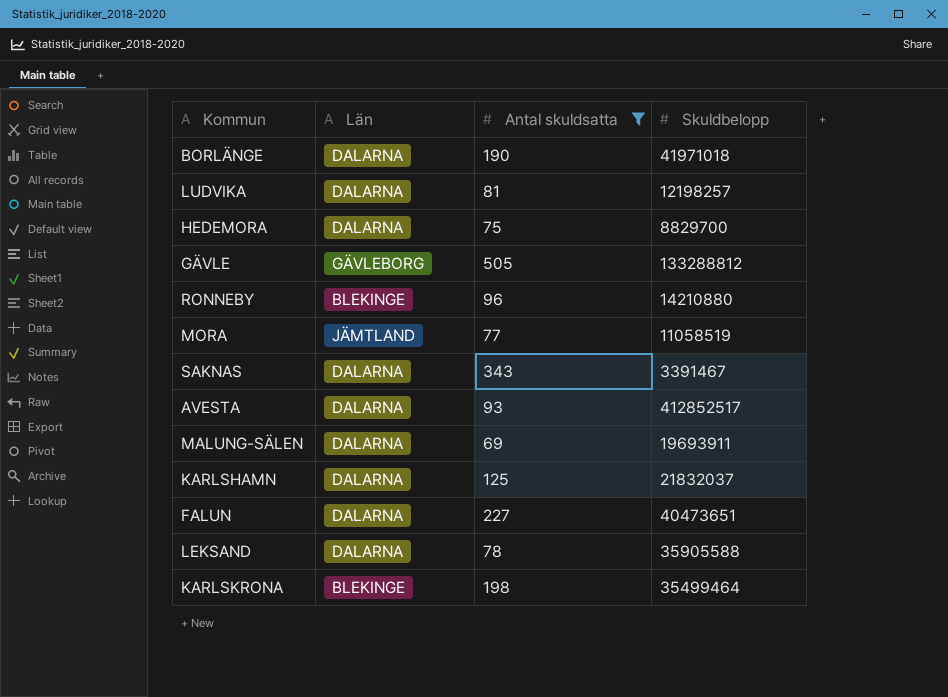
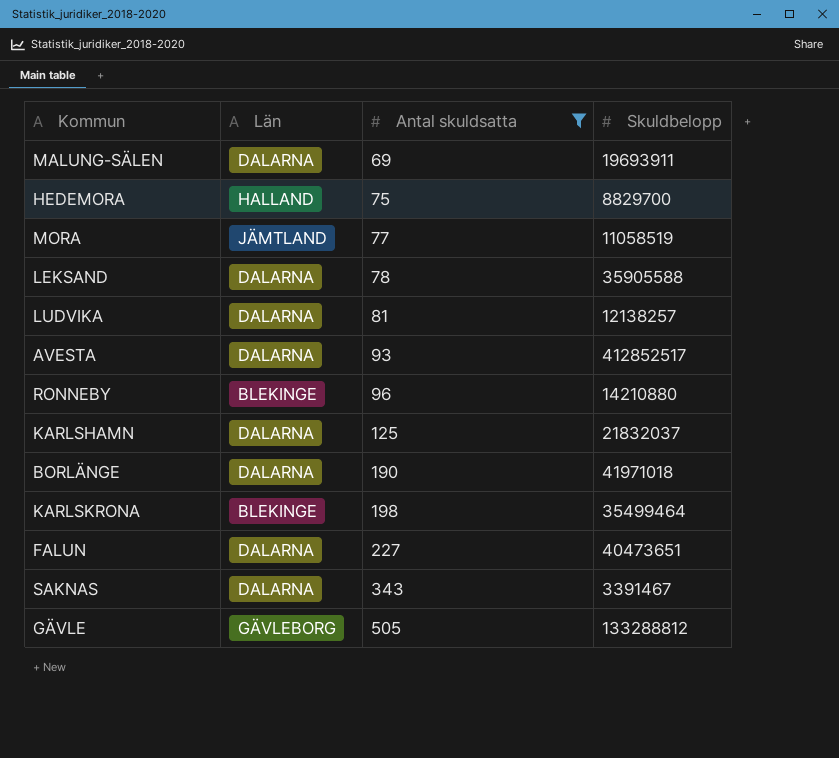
row order: none -> Antal skuldsatta ascending
HEDEMORA | Län: DALARNA -> HALLAND
LUDVIKA | Skuldbelopp: 12198257 -> 12138257

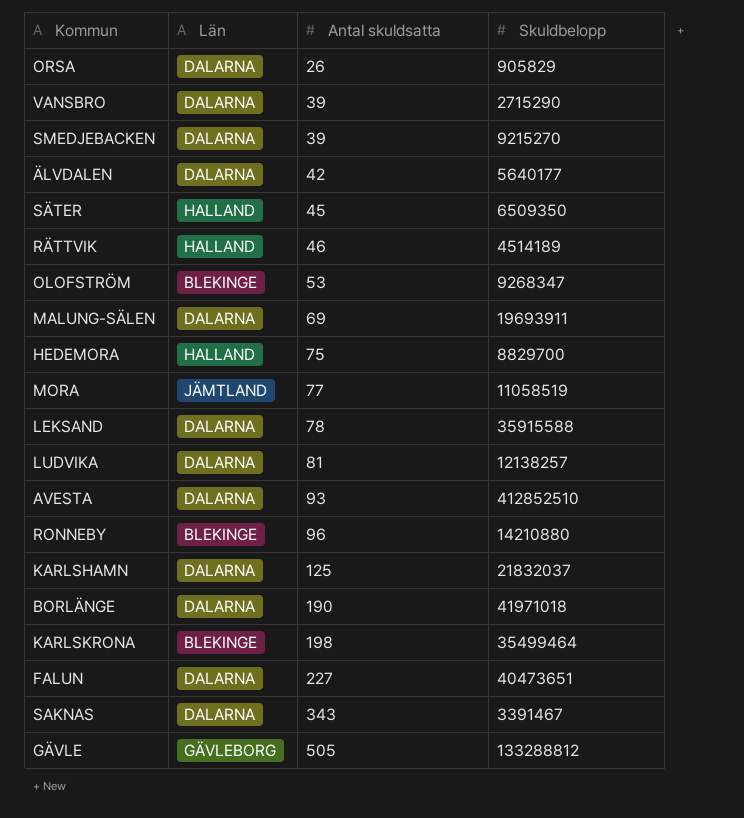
filter: Antal skuldsatta >= 69 -> none
LEKSAND | Skuldbelopp: 35905588 -> 35915588
AVESTA | Skuldbelopp: 412852517 -> 412852510

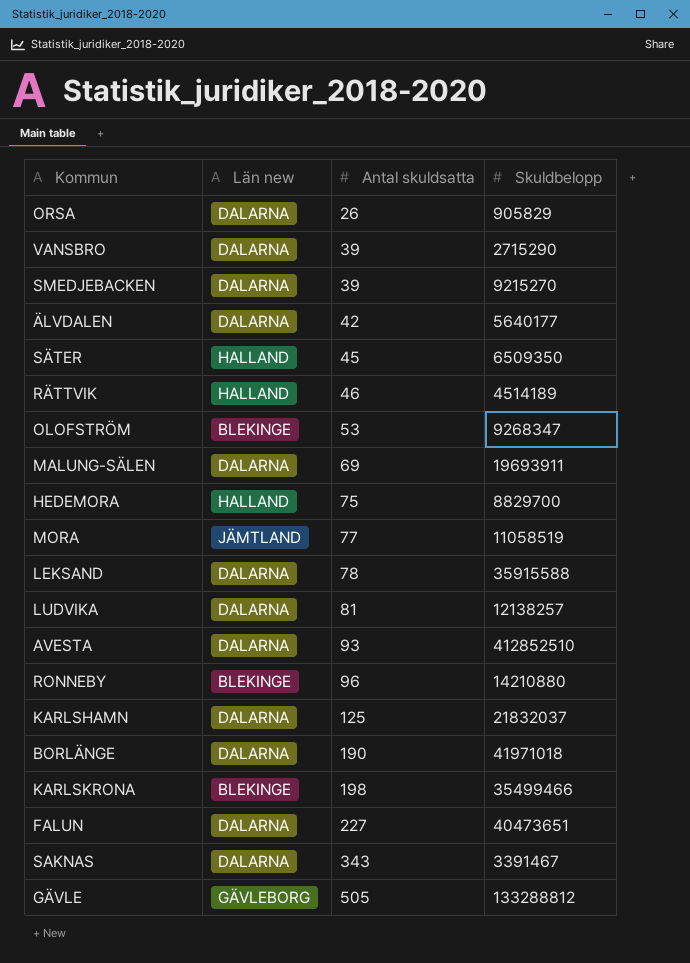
column name: Län -> Län new
KARLSKRONA | Skuldbelopp: 35499464 -> 35499466

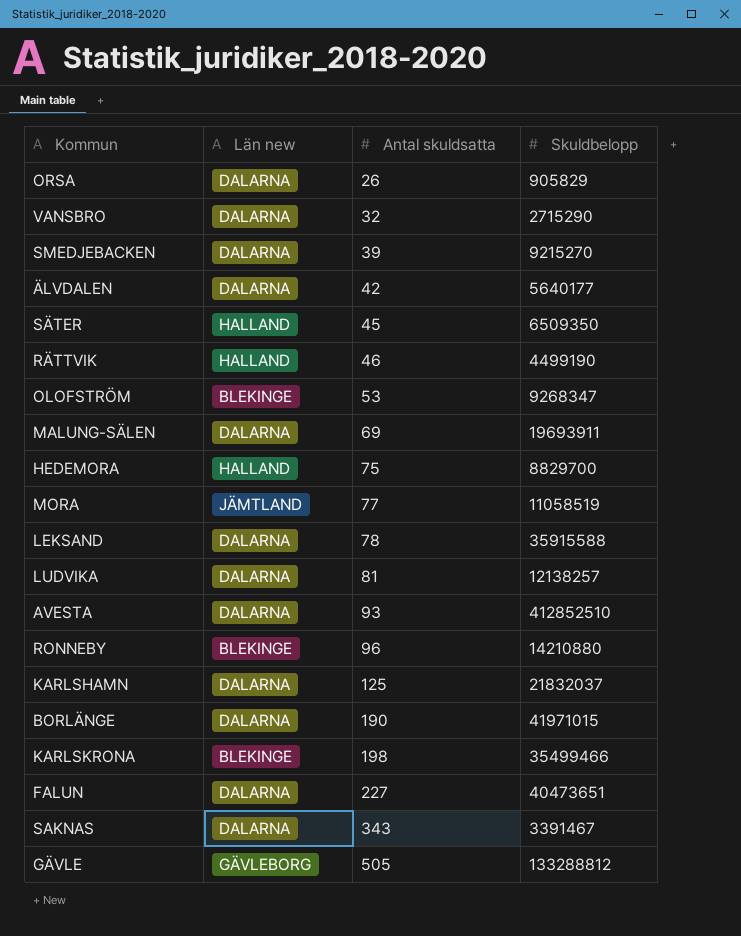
VANSBRO | Antal skuldsatta: 39 -> 32
RÄTTVIK | Skuldbelopp: 4514189 -> 4499190
BORLÄNGE | Skuldbelopp: 41971018 -> 41971015

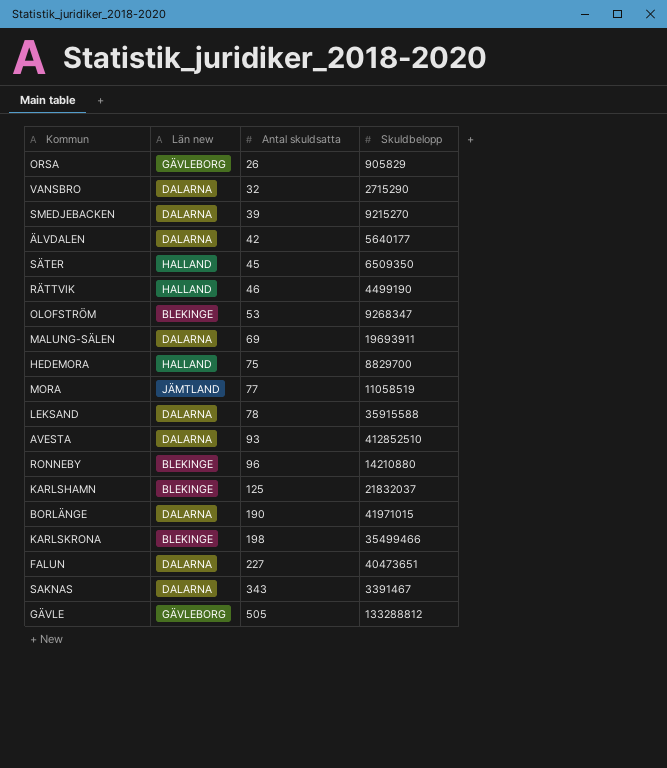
row LUDVIKA: DALARNA | 81 | 12138257 -> none
ORSA | Län new: DALARNA -> GÄVLEBORG
KARLSHAMN | Län new: DALARNA -> BLEKINGE

